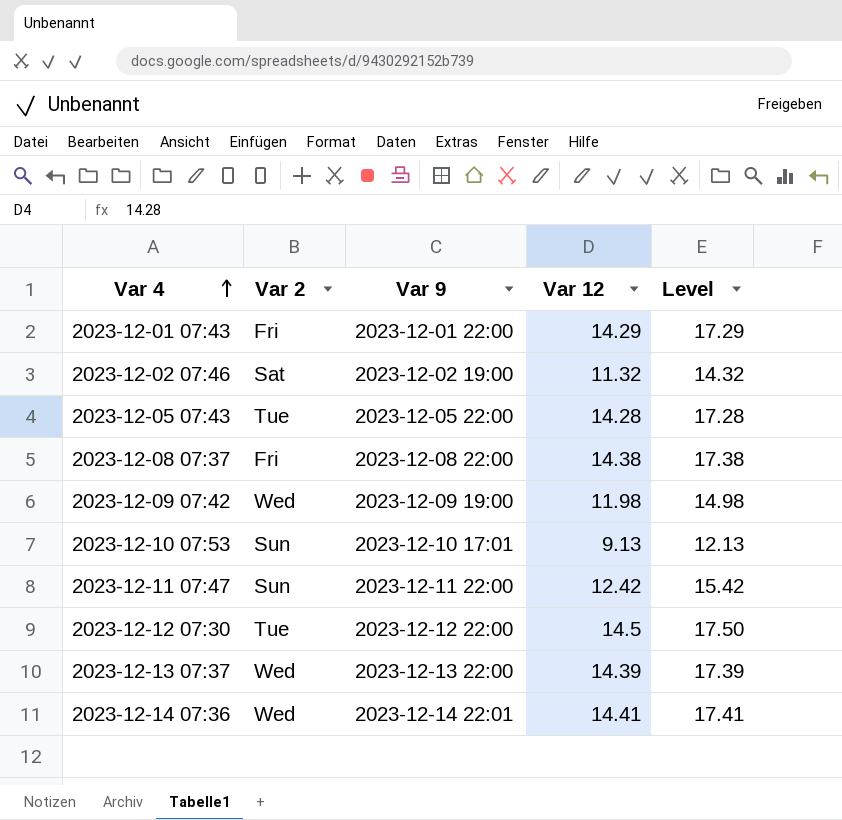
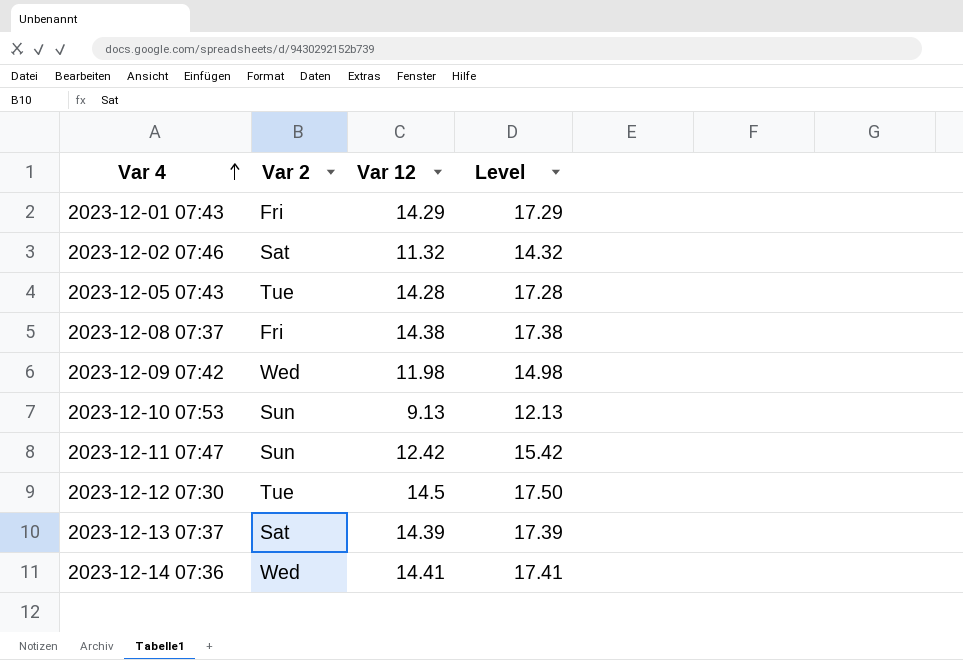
column Var 9 | position: 3 -> none
2023-12-13 07:37 | Var 2: Wed -> Sat

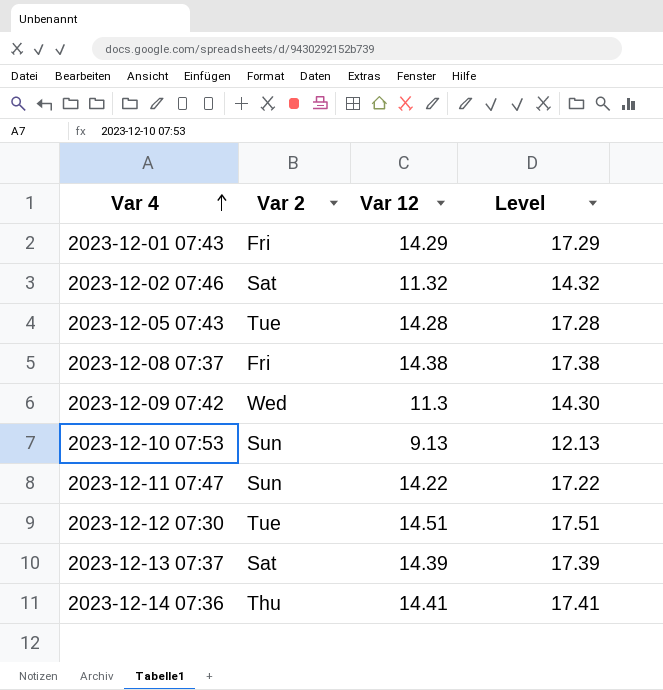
2023-12-09 07:42 | Var 12: 11.98 -> 11.3
2023-12-09 07:42 | Level: 14.98 -> 14.30
2023-12-11 07:47 | Var 12: 12.42 -> 14.22
2023-12-11 07:47 | Level: 15.42 -> 17.22
2023-12-12 07:30 | Var 12: 14.5 -> 14.51
2023-12-12 07:30 | Level: 17.50 -> 17.51
2023-12-14 07:36 | Var 2: Wed -> Thu

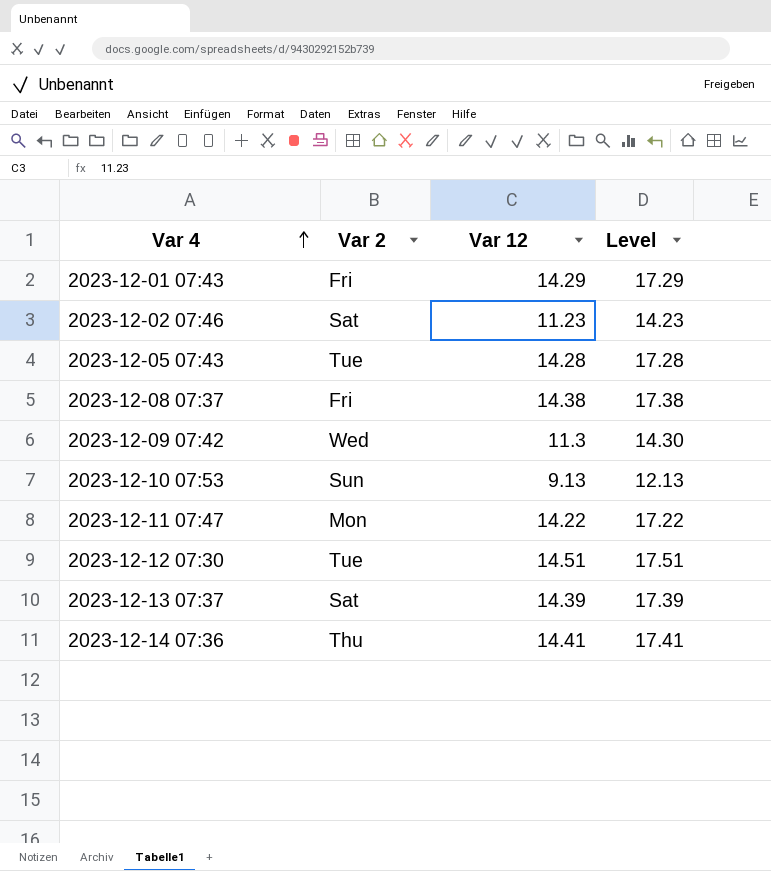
2023-12-02 07:46 | Var 12: 11.32 -> 11.23
2023-12-02 07:46 | Level: 14.32 -> 14.23
2023-12-11 07:47 | Var 2: Sun -> Mon

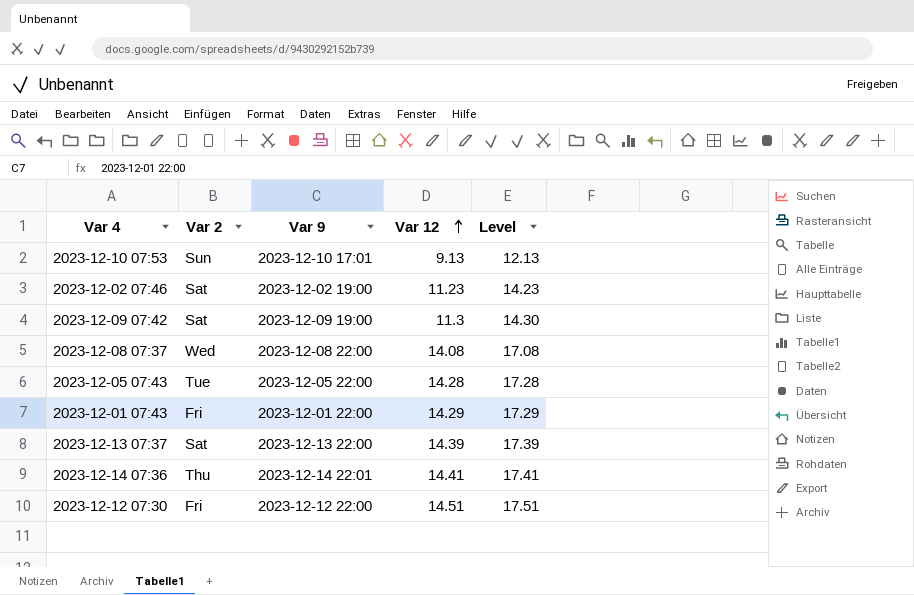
row order: Var 4 ascending -> Var 12 ascending
column Var 9 | position: none -> 3
row 2023-12-11 07:47: Mon | 14.22 | 17.22 -> none
2023-12-09 07:42 | Var 2: Wed -> Sat
2023-12-08 07:37 | Var 2: Fri -> Wed
2023-12-08 07:37 | Var 12: 14.38 -> 14.08
2023-12-08 07:37 | Level: 17.38 -> 17.08
2023-12-12 07:30 | Var 2: Tue -> Fri

